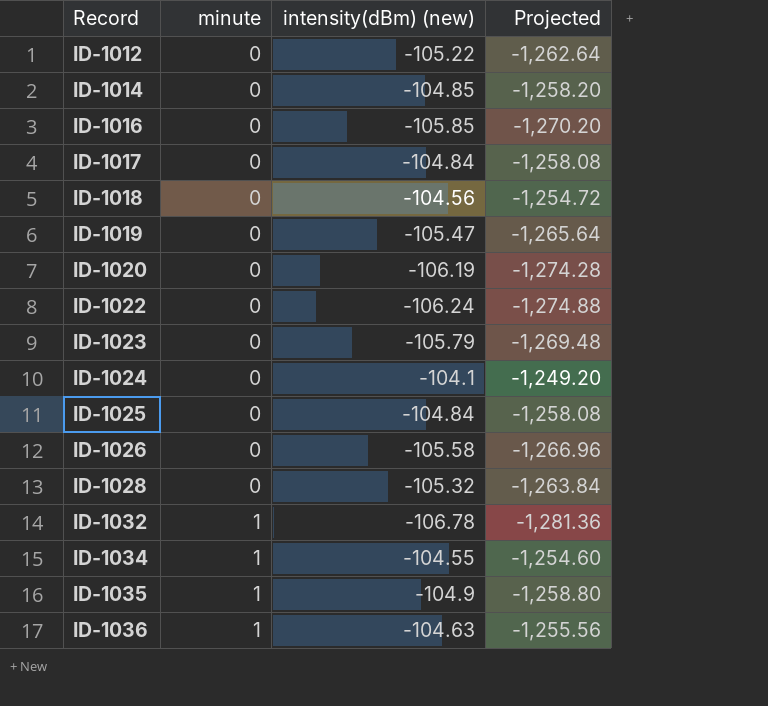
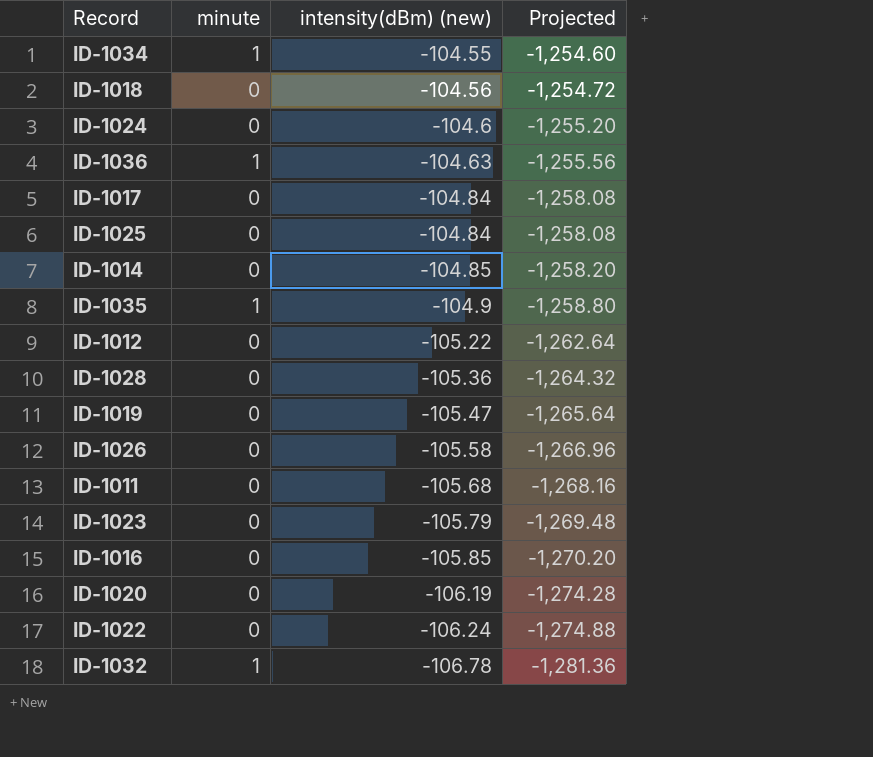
row order: Record ascending -> intensity(dBm) (new) descending
ID-1024 | intensity(dBm) (new): -104.1 -> -104.6
ID-1024 | Projected: -1,249.20 -> -1,255.20
ID-1028 | intensity(dBm) (new): -105.32 -> -105.36
ID-1028 | Projected: -1,263.84 -> -1,264.32
row ID-1011: none -> 0 | -105.68 | -1,268.16

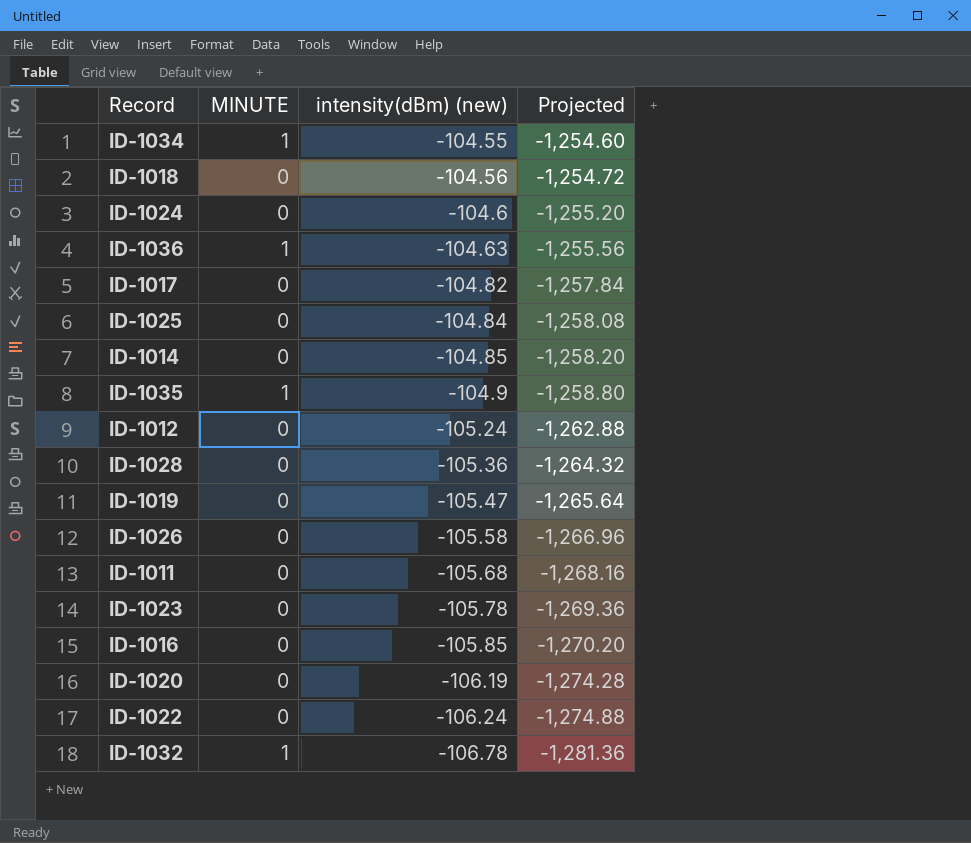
column name: minute -> MINUTE
ID-1017 | intensity(dBm) (new): -104.84 -> -104.82
ID-1017 | Projected: -1,258.08 -> -1,257.84
ID-1012 | intensity(dBm) (new): -105.22 -> -105.24
ID-1012 | Projected: -1,262.64 -> -1,262.88
ID-1023 | intensity(dBm) (new): -105.79 -> -105.78
ID-1023 | Projected: -1,269.48 -> -1,269.36

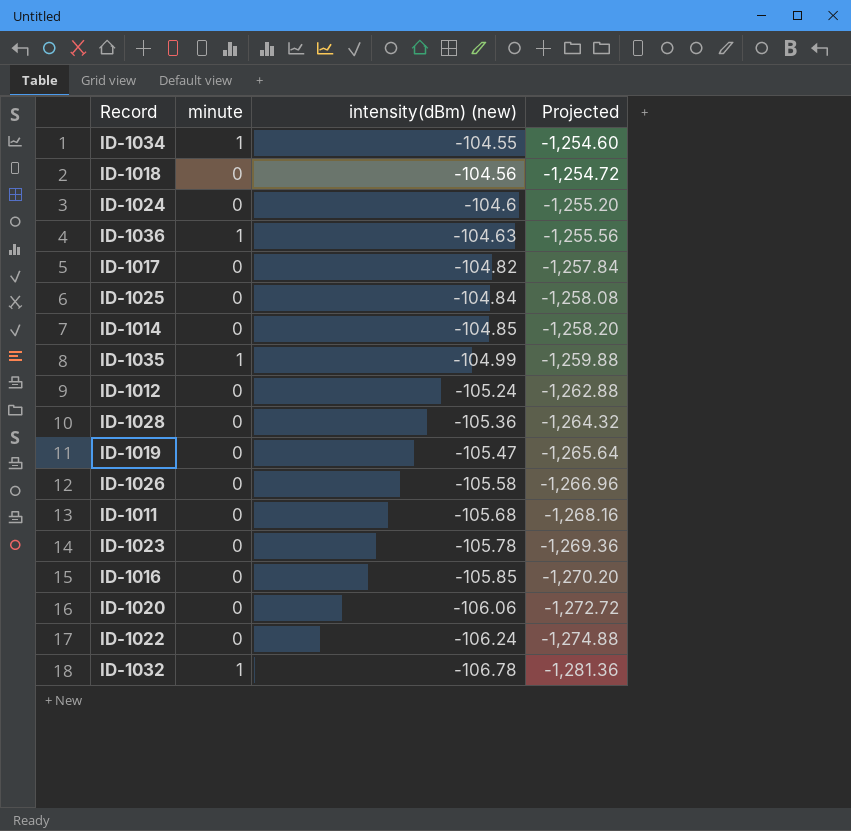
column name: MINUTE -> minute
ID-1035 | intensity(dBm) (new): -104.9 -> -104.99
ID-1035 | Projected: -1,258.80 -> -1,259.88
ID-1020 | intensity(dBm) (new): -106.19 -> -106.06
ID-1020 | Projected: -1,274.28 -> -1,272.72

